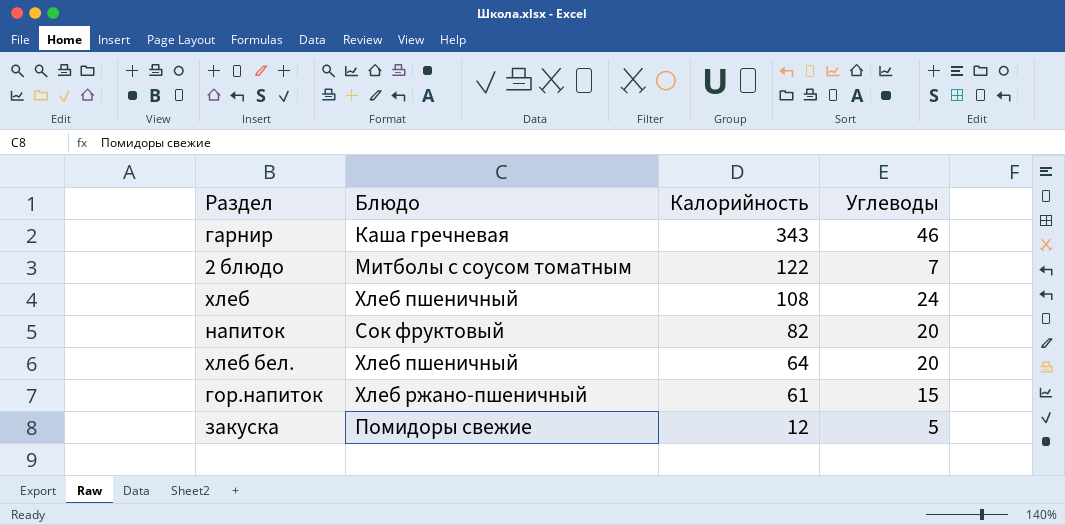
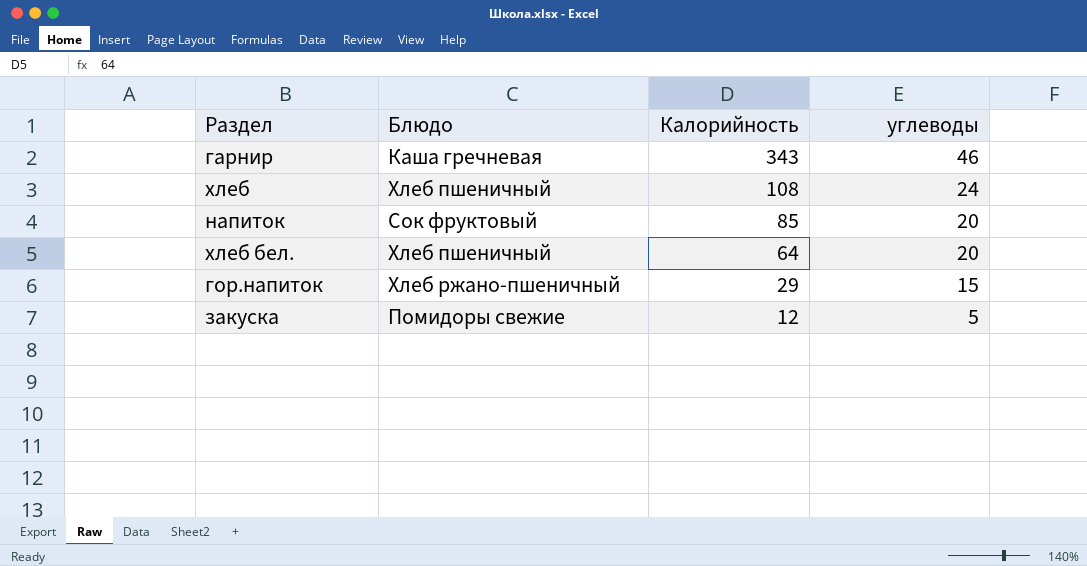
column name: Углеводы -> углеводы
row 2 блюдо: Митболы с соусом томатным | 122 | 7 -> none
напиток | Калорийность: 82 -> 85
гор.напиток | Калорийность: 61 -> 29

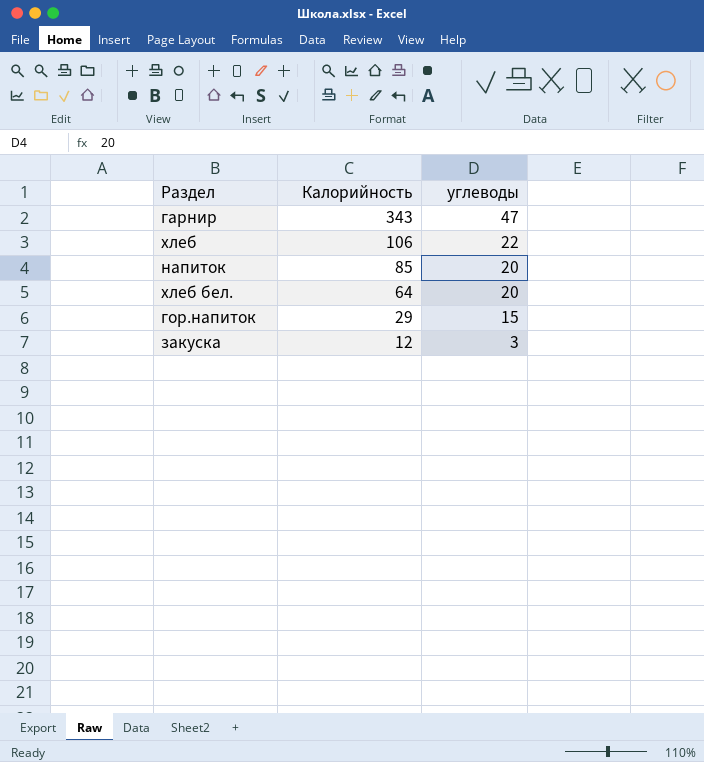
column Блюдо | position: 2 -> none
гарнир | углеводы: 46 -> 47
хлеб | Калорийность: 108 -> 106
хлеб | углеводы: 24 -> 22
закуска | углеводы: 5 -> 3

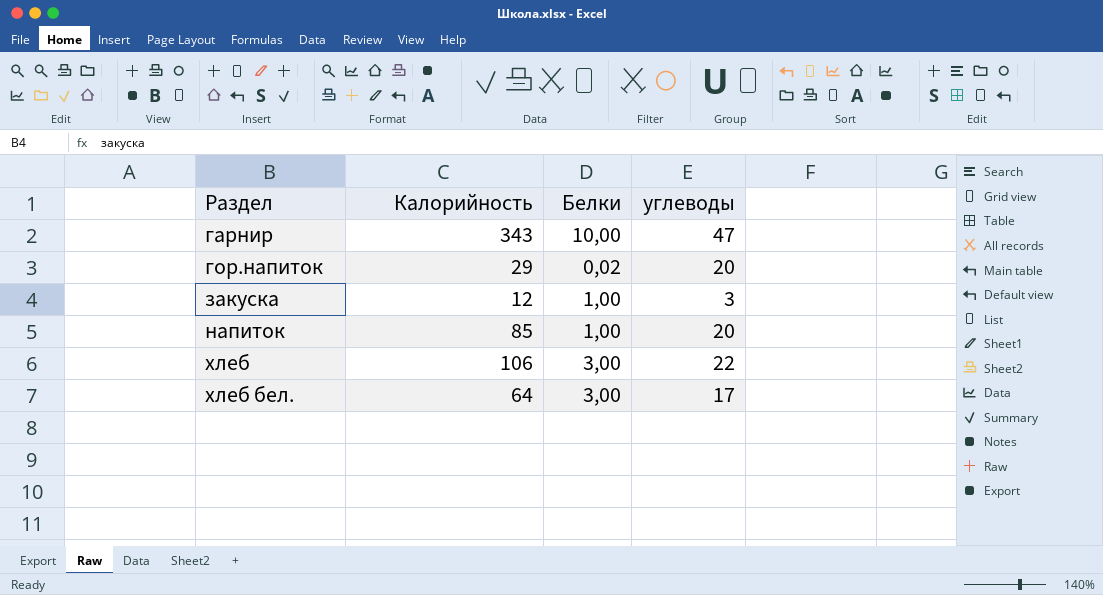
row order: Калорийность descending -> Раздел ascending
column Белки | position: none -> 3
гор.напиток | углеводы: 15 -> 20
хлеб бел. | углеводы: 20 -> 17

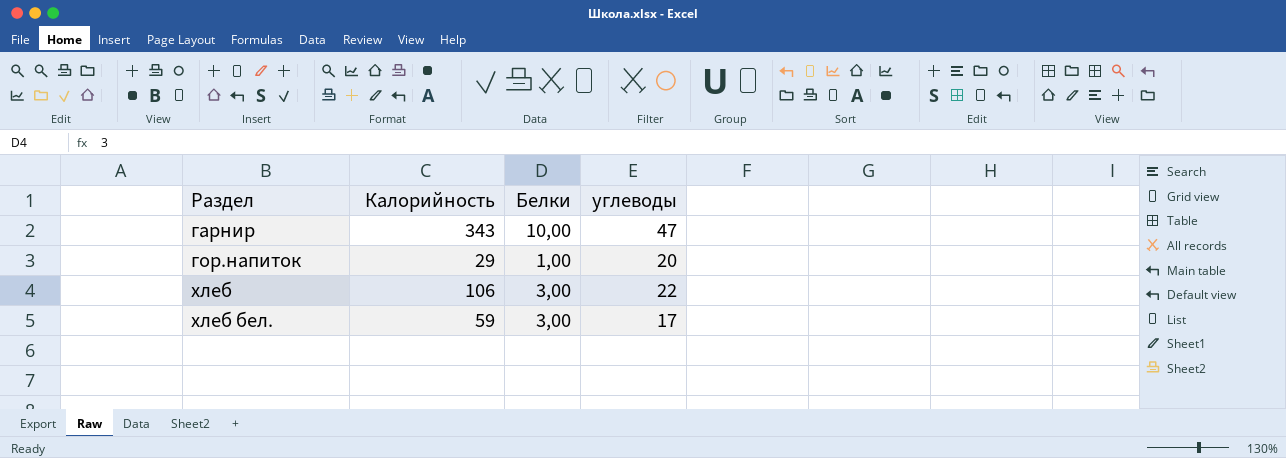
row закуска: 12 | 1,00 | 3 -> none
row напиток: 85 | 1,00 | 20 -> none
гор.напиток | Белки: 0,02 -> 1,00
хлеб бел. | Калорийность: 64 -> 59

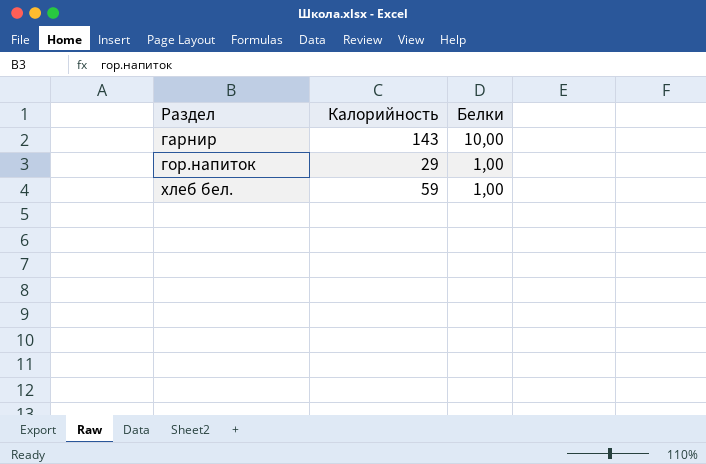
column углеводы | position: 4 -> none
row хлеб: 106 | 3,00 | 22 -> none
гарнир | Калорийность: 343 -> 143
хлеб бел. | Белки: 3,00 -> 1,00

